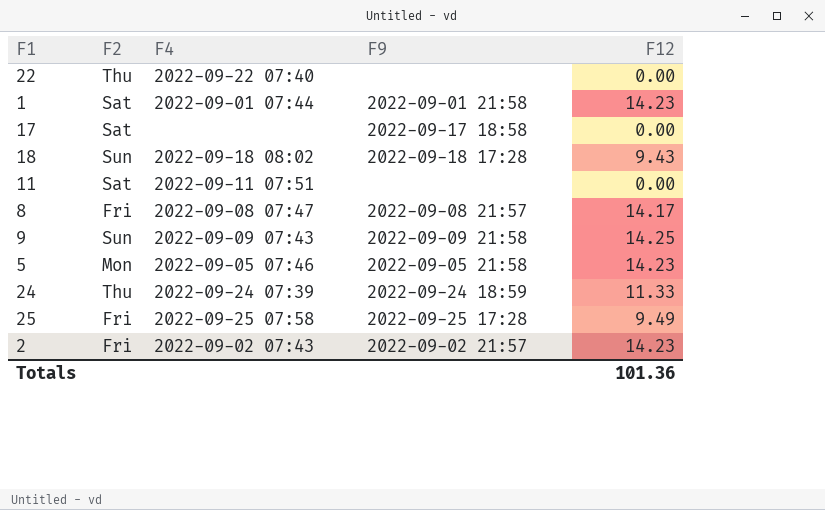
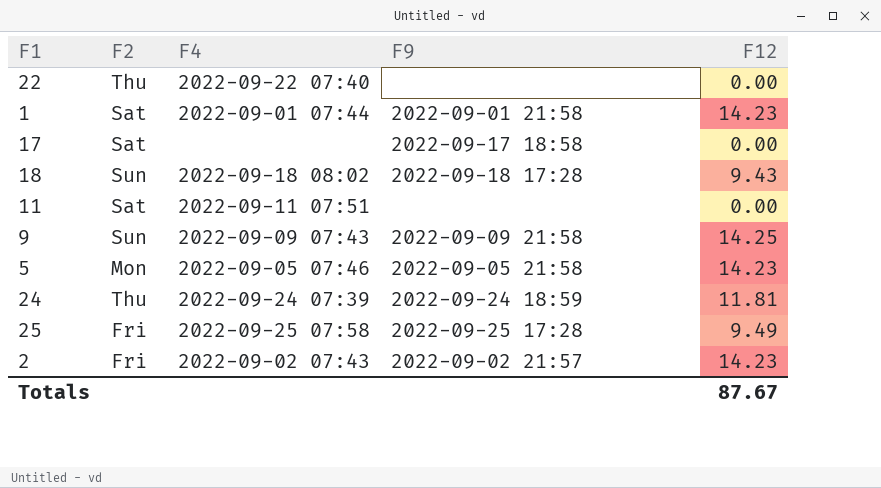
row 8: Fri | 2022-09-08 07:47 | 2022-09-08 21:57 | 14.17 -> none
24 | F12: 11.33 -> 11.81
Totals | F12: 101.36 -> 87.67

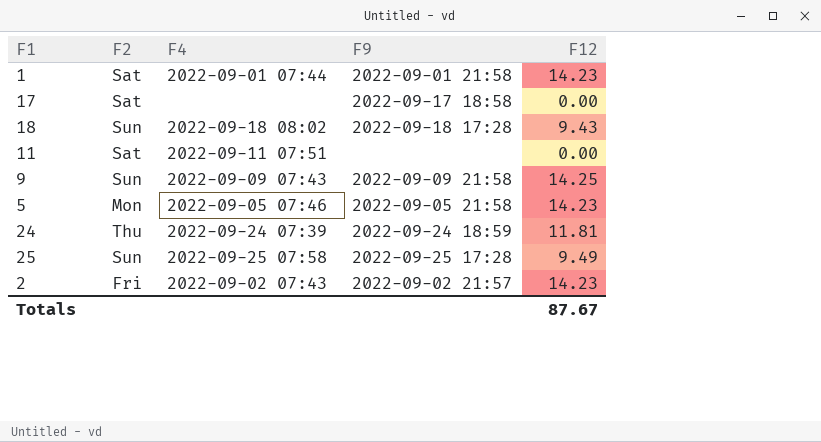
row 22: Thu | 2022-09-22 07:40 | none | 0.00 -> none
25 | F2: Fri -> Sun

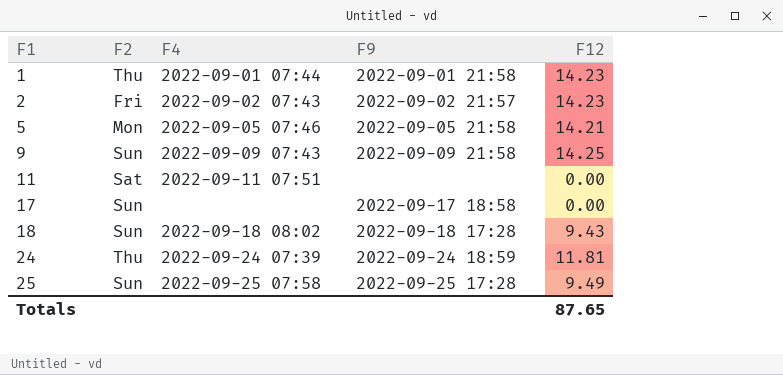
row order: none -> F1 ascending
1 | F2: Sat -> Thu
5 | F12: 14.23 -> 14.21
17 | F2: Sat -> Sun
Totals | F12: 87.67 -> 87.65

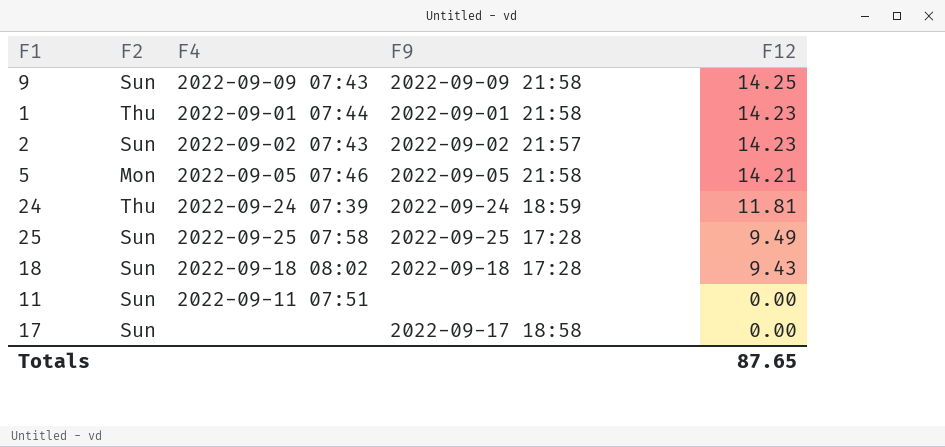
row order: F1 ascending -> F12 descending
2 | F2: Fri -> Sun
11 | F2: Sat -> Sun

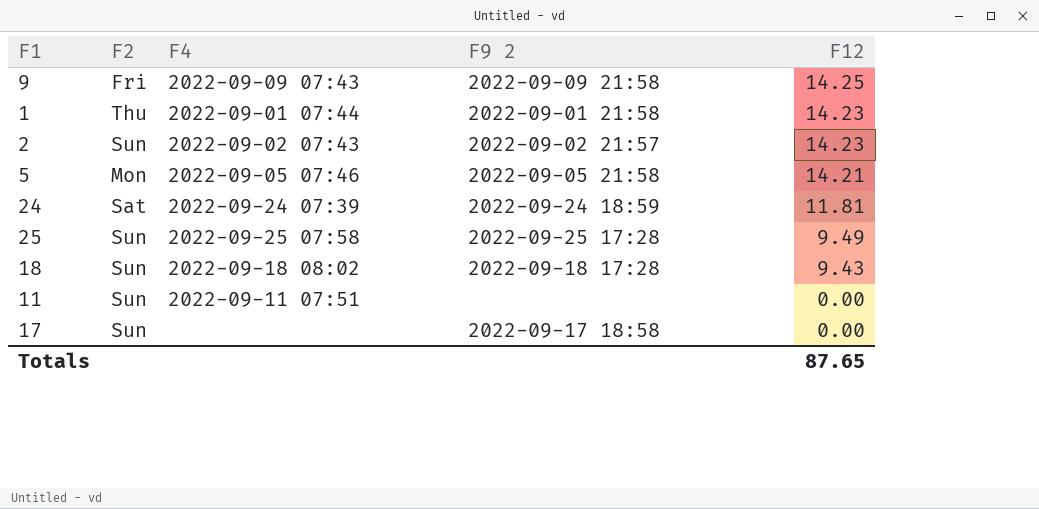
column name: F9 -> F9 2
9 | F2: Sun -> Fri
24 | F2: Thu -> Sat

